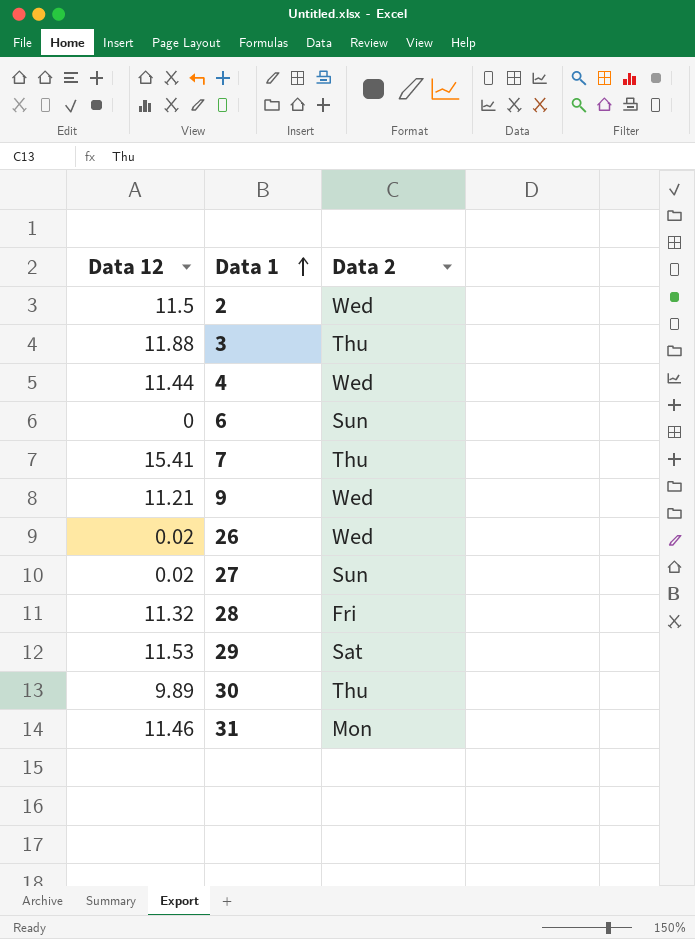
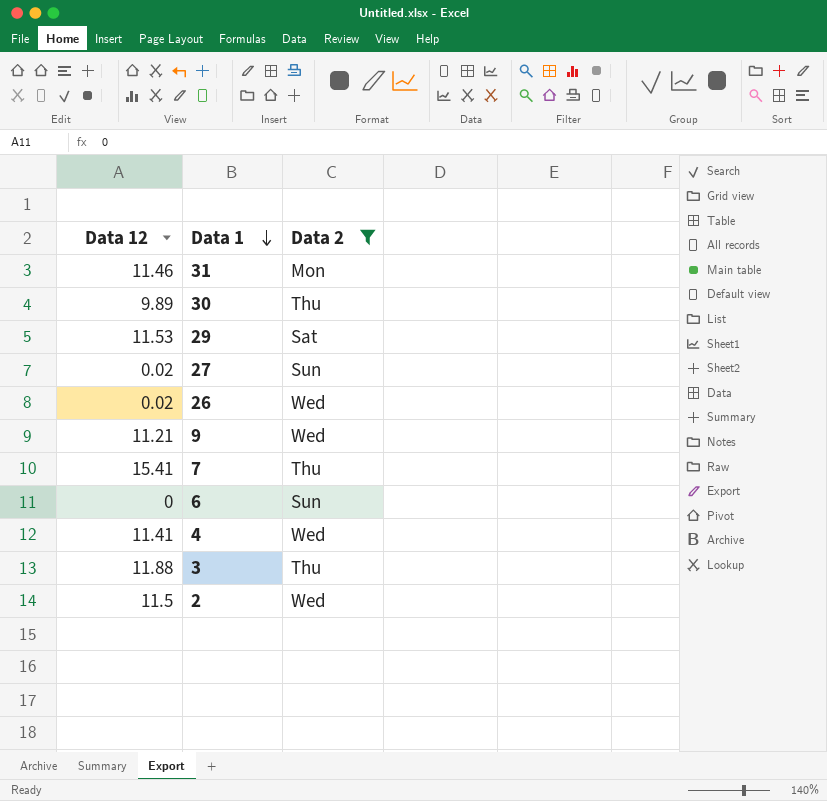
filter: none -> Data 2 != Fri
row order: Data 1 ascending -> Data 1 descending
4 | Data 12: 11.44 -> 11.41

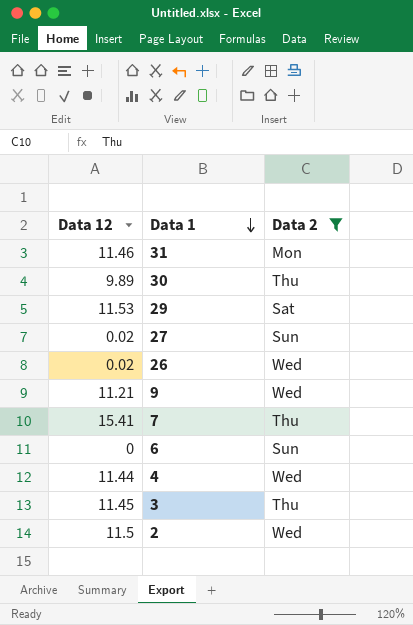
4 | Data 12: 11.41 -> 11.44
3 | Data 12: 11.88 -> 11.45

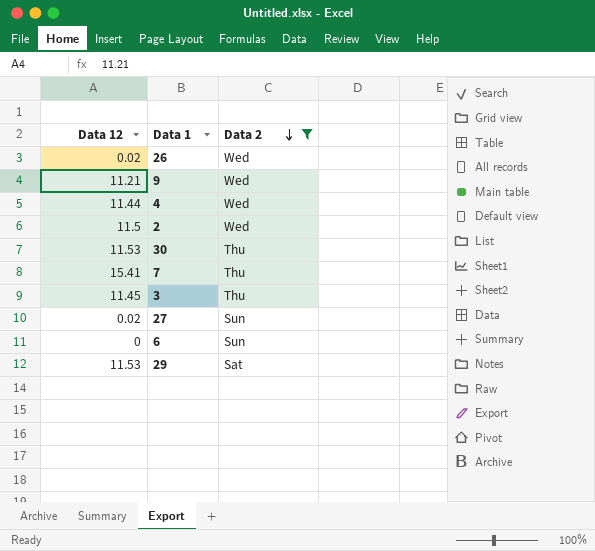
row order: Data 1 descending -> Data 2 descending
row 31: 11.46 | Mon -> none
30 | Data 12: 9.89 -> 11.53

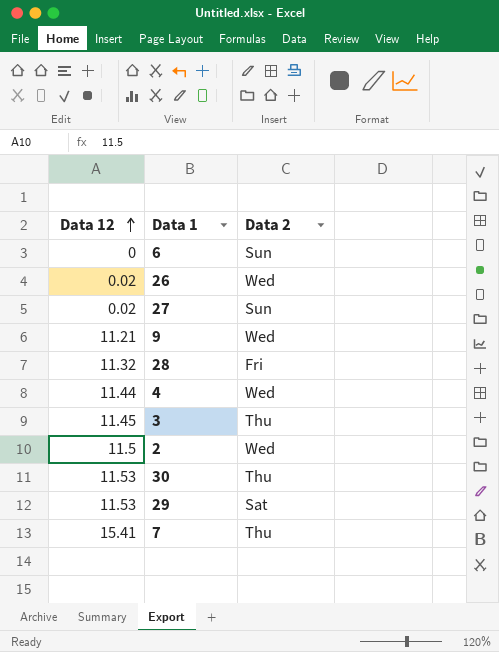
filter: Data 2 != Fri -> none
row order: Data 2 descending -> Data 12 ascending

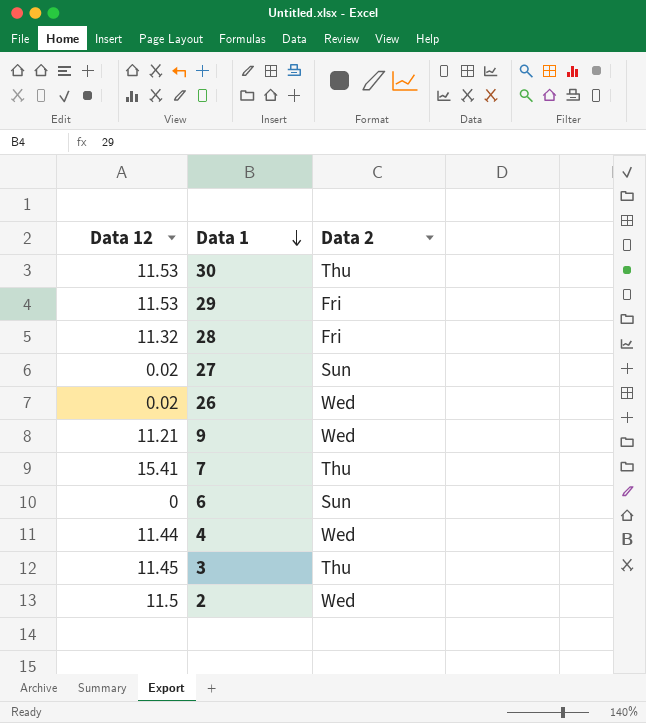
row order: Data 12 ascending -> Data 1 descending
29 | Data 2: Sat -> Fri

